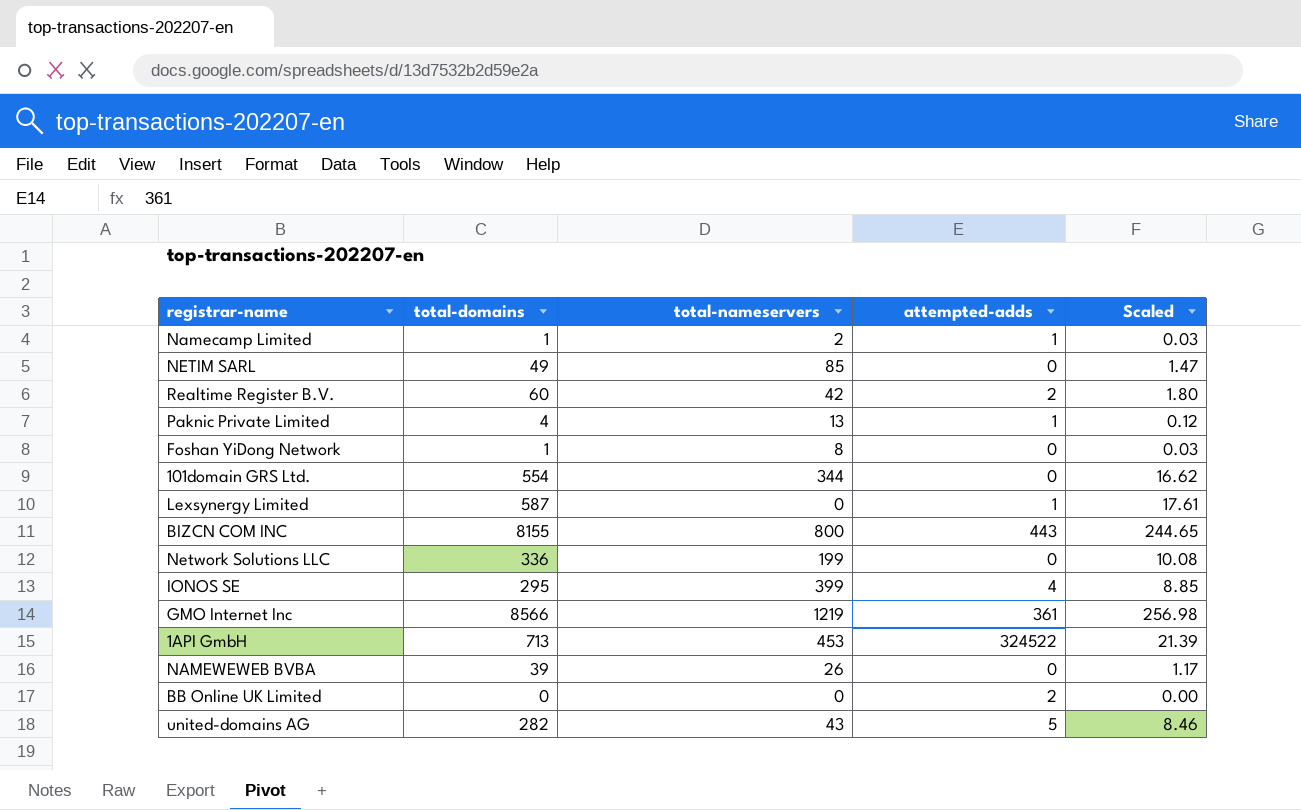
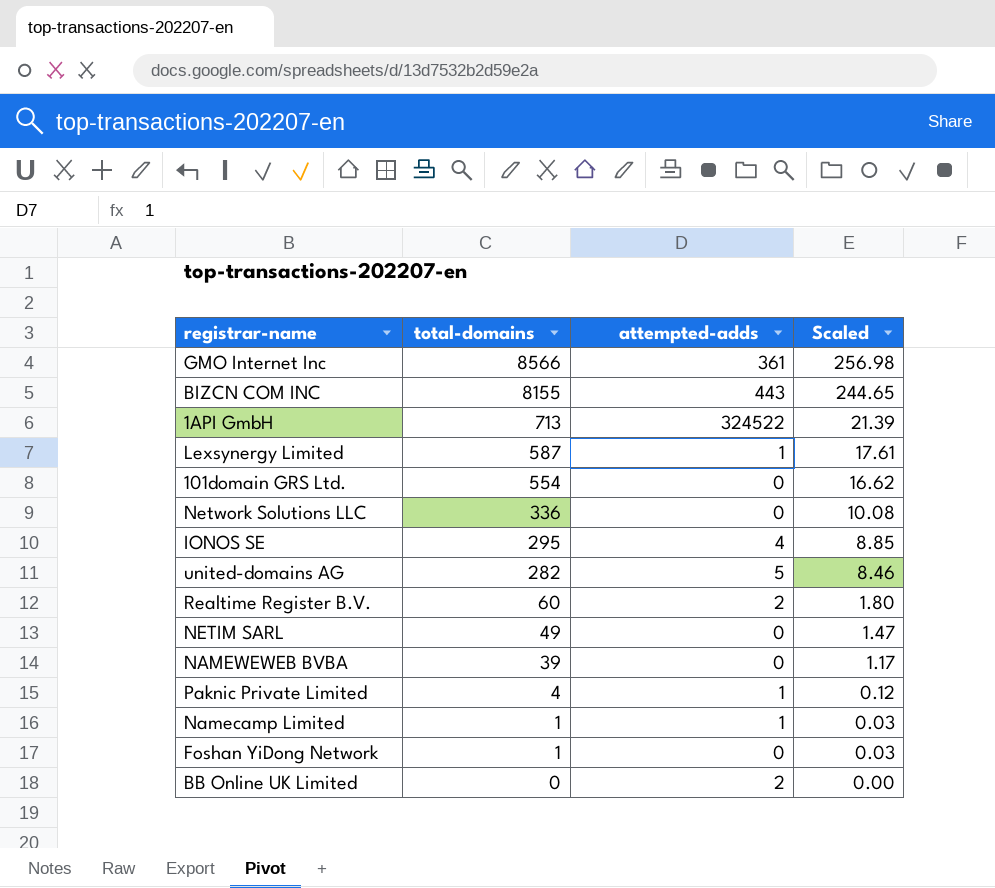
row order: none -> total-domains descending
column total-nameservers | position: 3 -> none

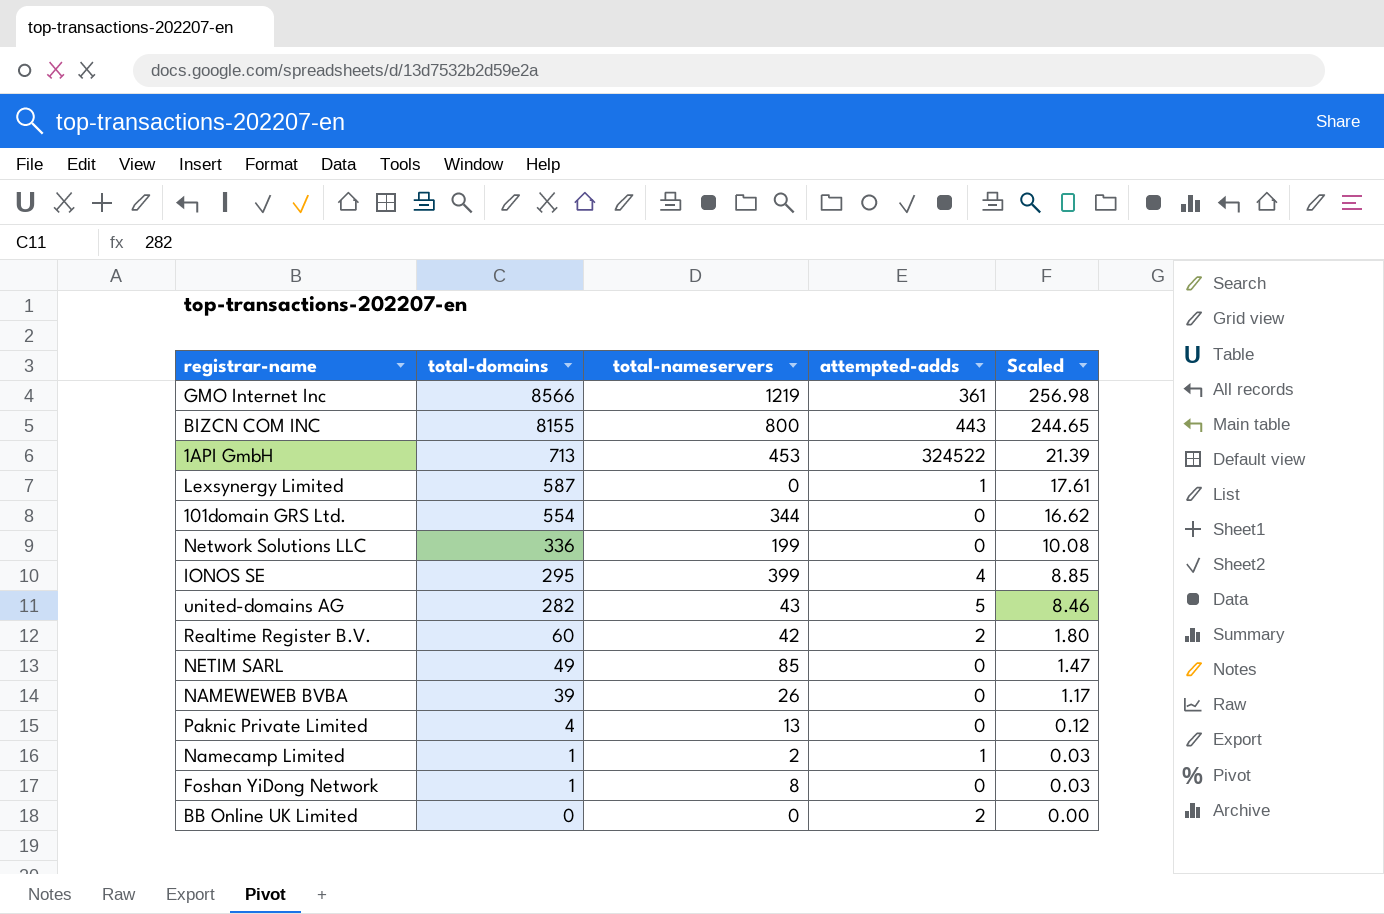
column total-nameservers | position: none -> 3
Paknic Private Limited | attempted-adds: 1 -> 0

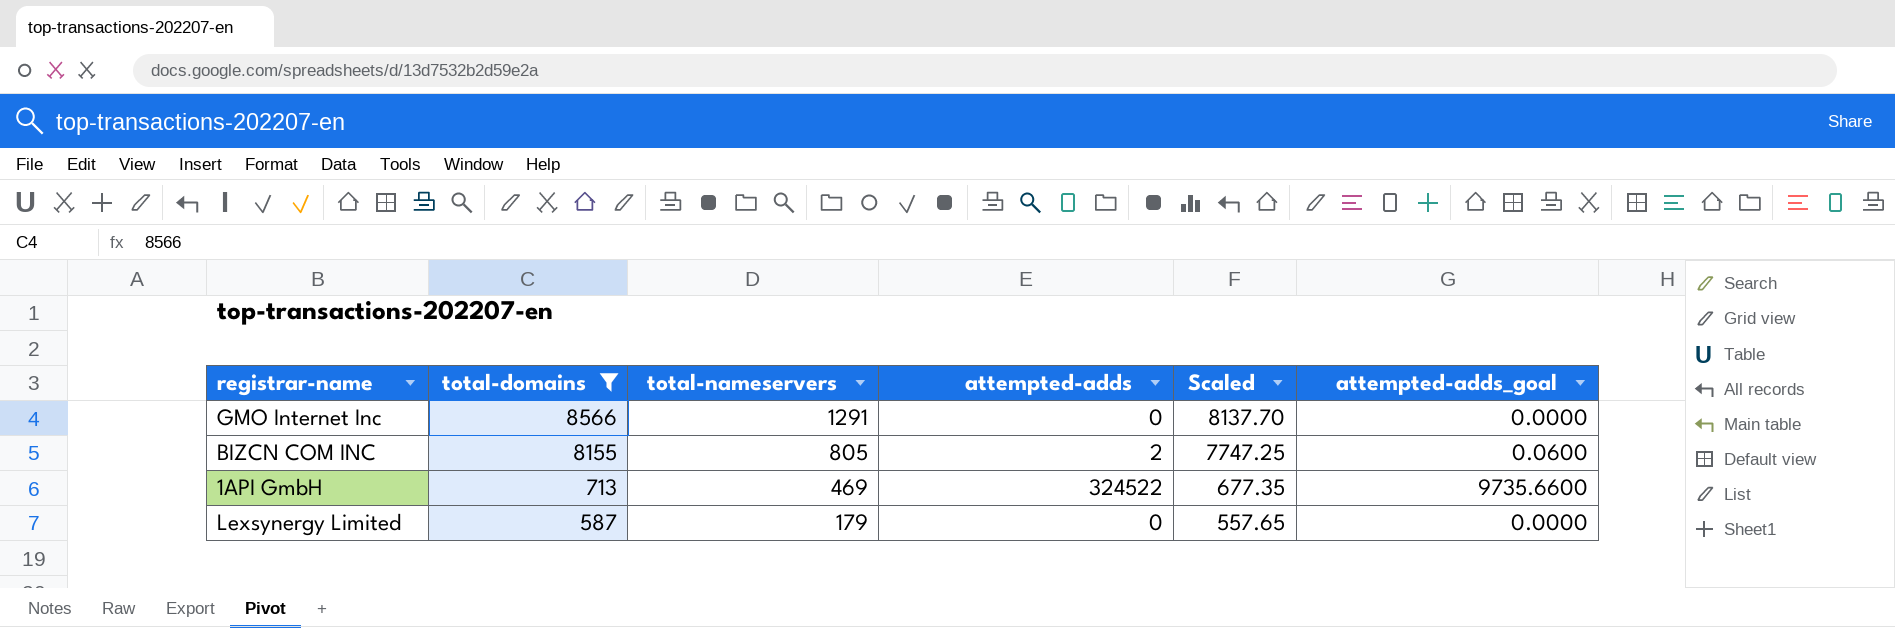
filter: none -> total-domains >= 587
column Scaled | formula: [total-domains] * 0.03 -> [total-domains] * 0.95
column attempted-adds_goal | formula: none -> [attempted-adds] * 0.03
GMO Internet Inc | total-nameservers: 1219 -> 1291
GMO Internet Inc | attempted-adds: 361 -> 0
BIZCN COM INC | total-nameservers: 800 -> 805
BIZCN COM INC | attempted-adds: 443 -> 2
1API GmbH | total-nameservers: 453 -> 469
Lexsynergy Limited | total-nameservers: 0 -> 179
Lexsynergy Limited | attempted-adds: 1 -> 0

